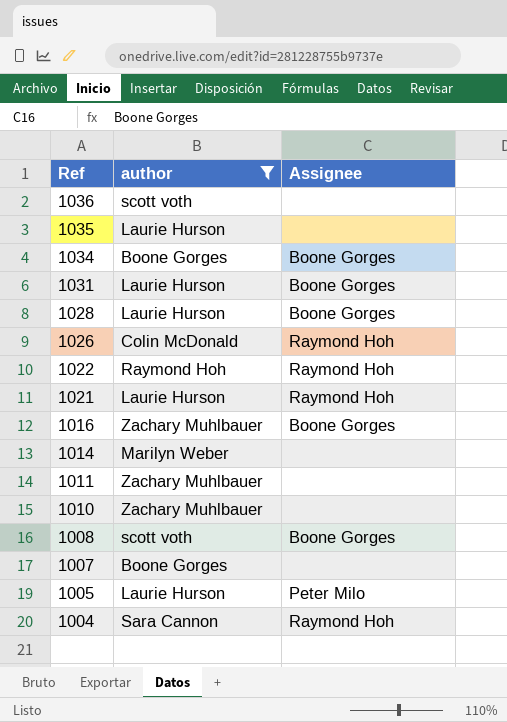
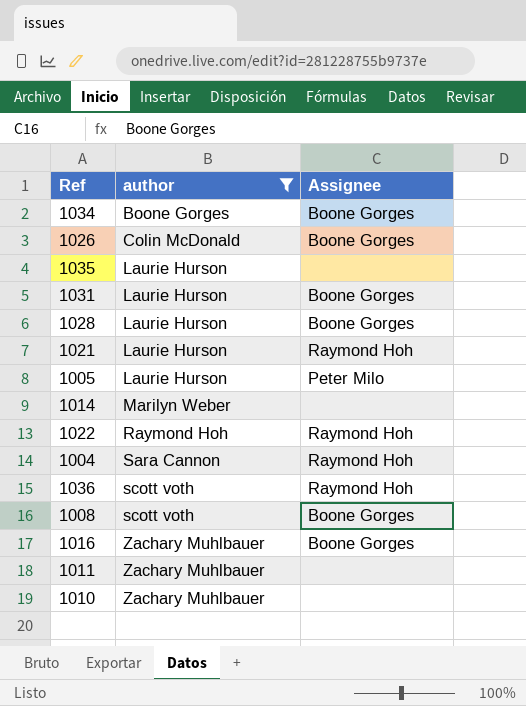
row order: Ref descending -> author ascending
row 1007: Boone Gorges | none -> none
1026 | Assignee: Raymond Hoh -> Boone Gorges
1036 | Assignee: none -> Raymond Hoh

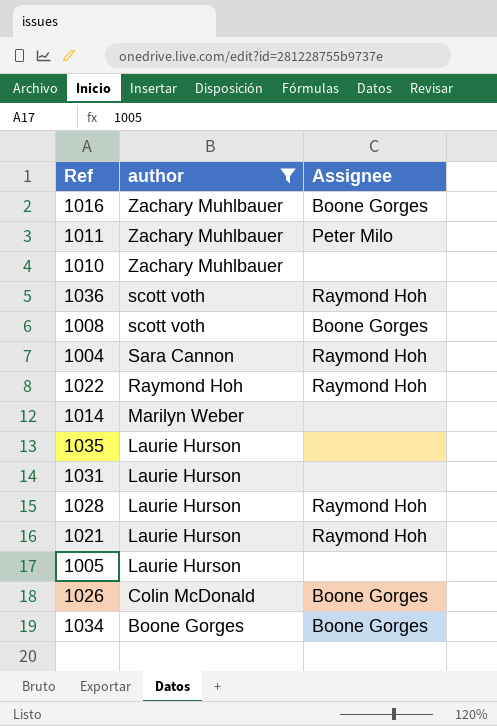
row order: author ascending -> author descending
1011 | Assignee: none -> Peter Milo
1031 | Assignee: Boone Gorges -> none
1028 | Assignee: Boone Gorges -> Raymond Hoh
1005 | Assignee: Peter Milo -> none

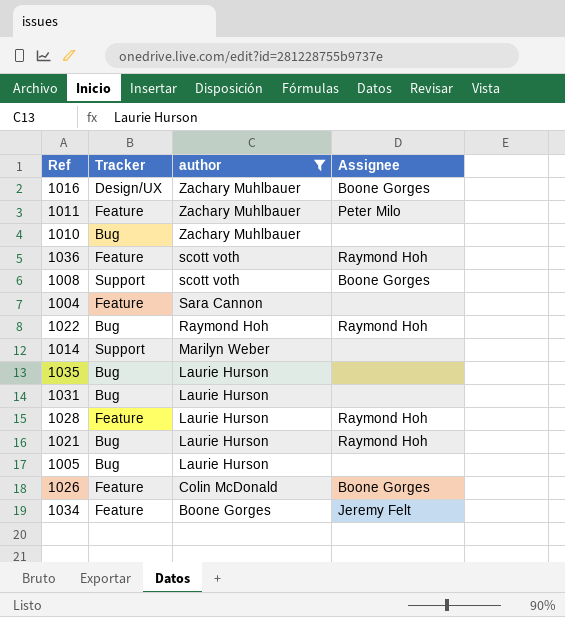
column Tracker | position: none -> 2
1004 | Assignee: Raymond Hoh -> none
1034 | Assignee: Boone Gorges -> Jeremy Felt

